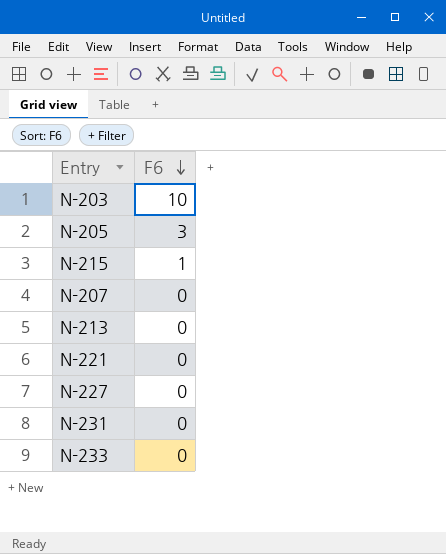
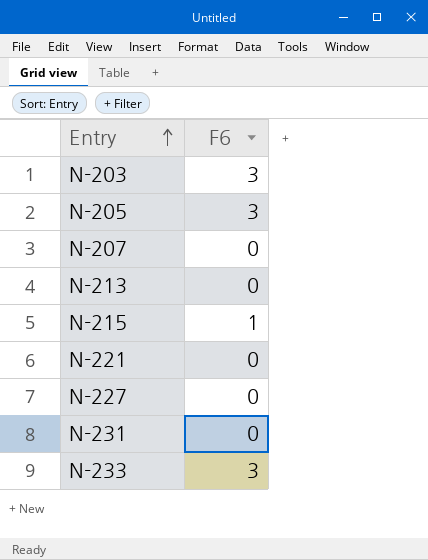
row order: F6 descending -> Entry ascending
N-203 | F6: 10 -> 3
N-233 | F6: 0 -> 3

